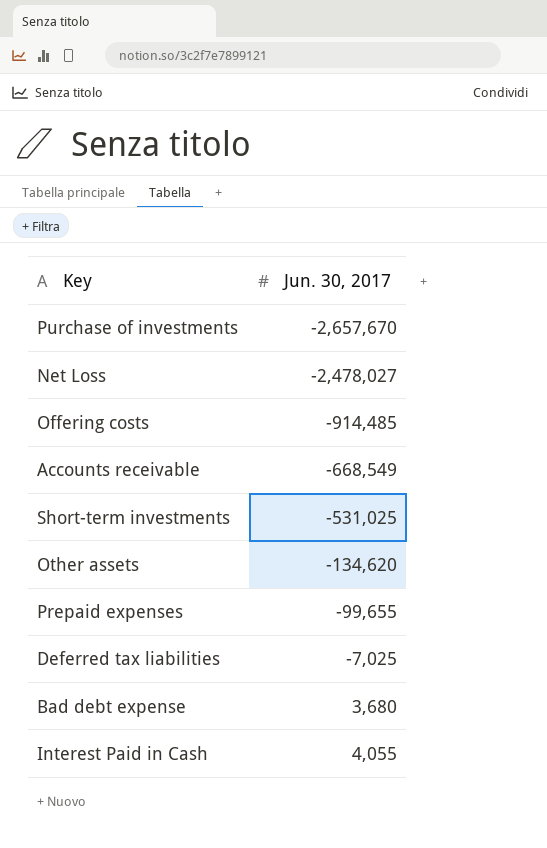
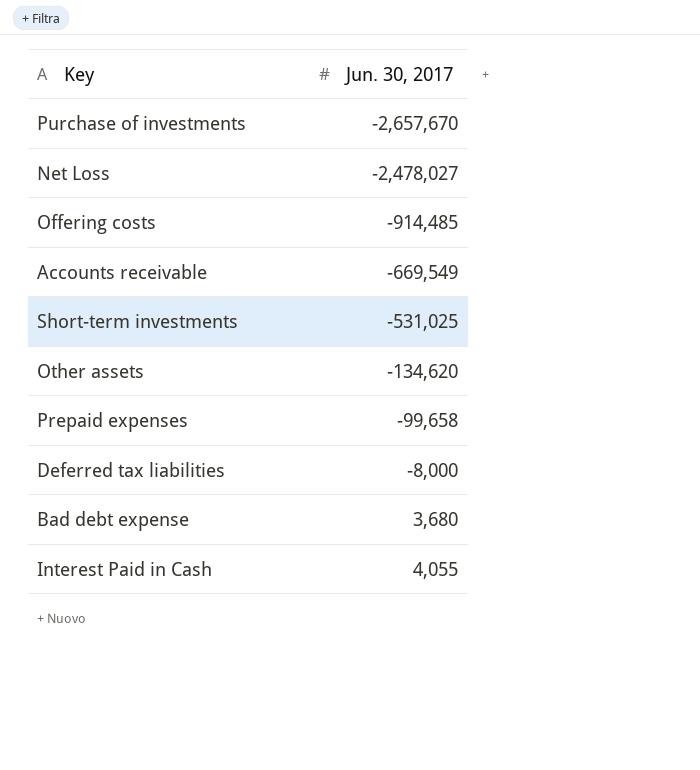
Accounts receivable | Jun. 30, 2017: -668,549 -> -669,549
Prepaid expenses | Jun. 30, 2017: -99,655 -> -99,658
Deferred tax liabilities | Jun. 30, 2017: -7,025 -> -8,000

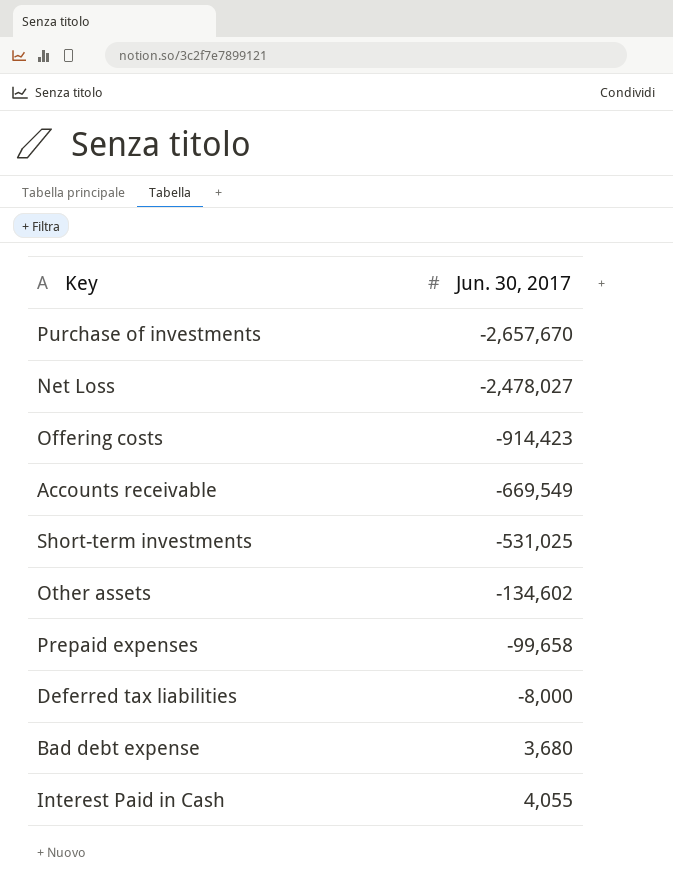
Offering costs | Jun. 30, 2017: -914,485 -> -914,423
Other assets | Jun. 30, 2017: -134,620 -> -134,602

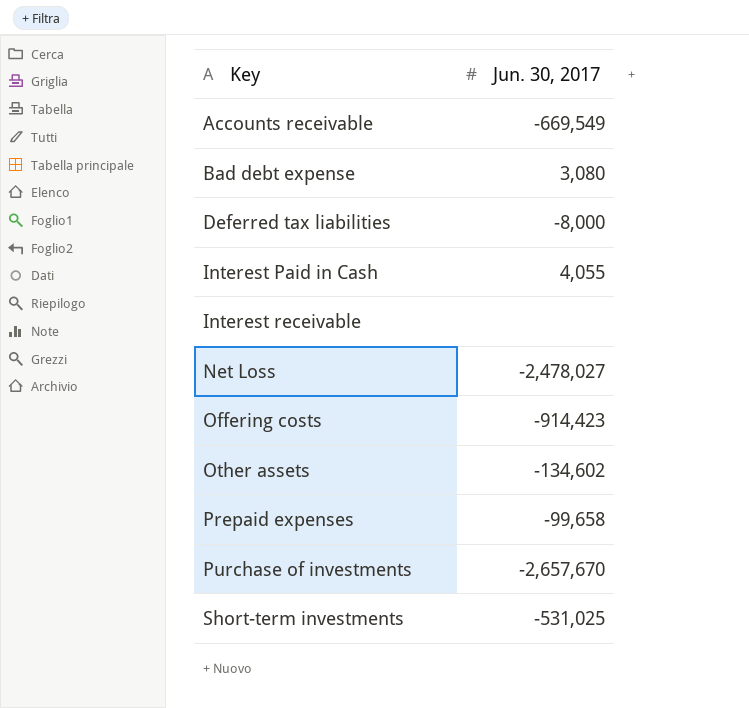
row order: Jun. 30, 2017 ascending -> Key ascending
Bad debt expense | Jun. 30, 2017: 3,680 -> 3,080
row Interest receivable: none -> none

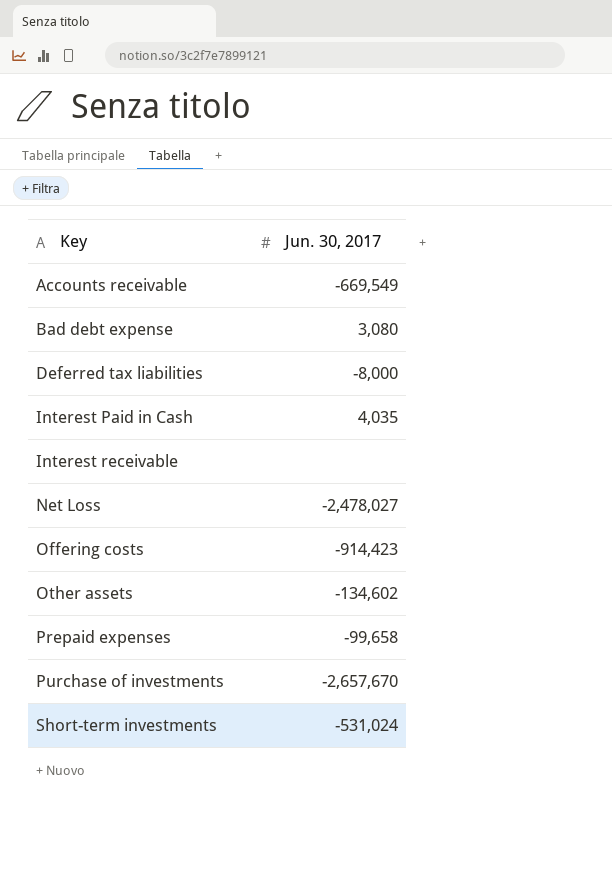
Interest Paid in Cash | Jun. 30, 2017: 4,055 -> 4,035
Short-term investments | Jun. 30, 2017: -531,025 -> -531,024

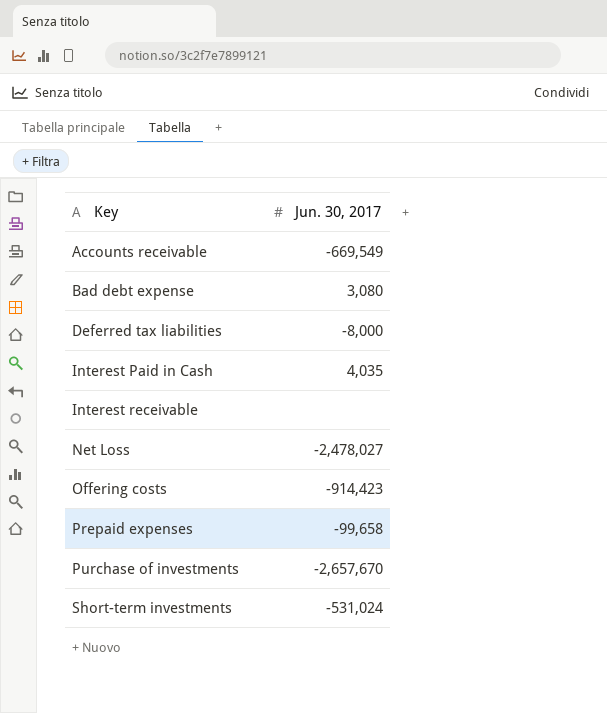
row Other assets: -134,602 -> none

